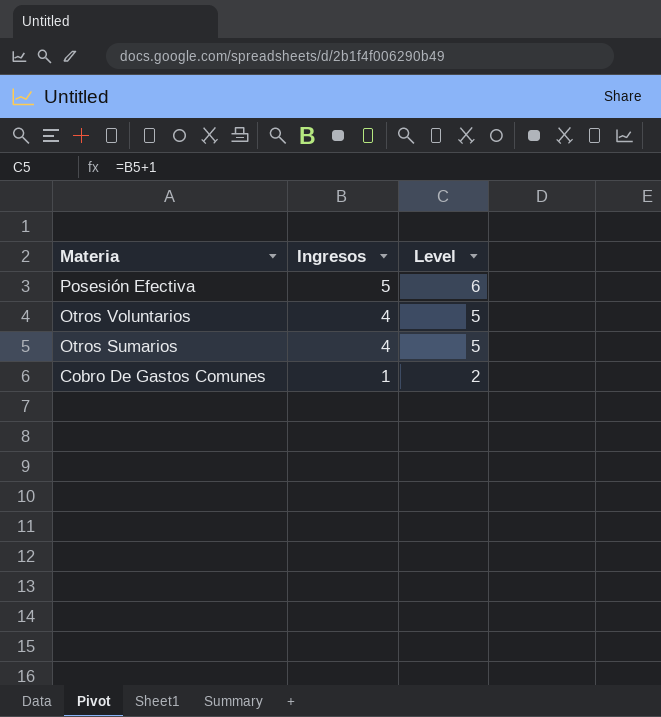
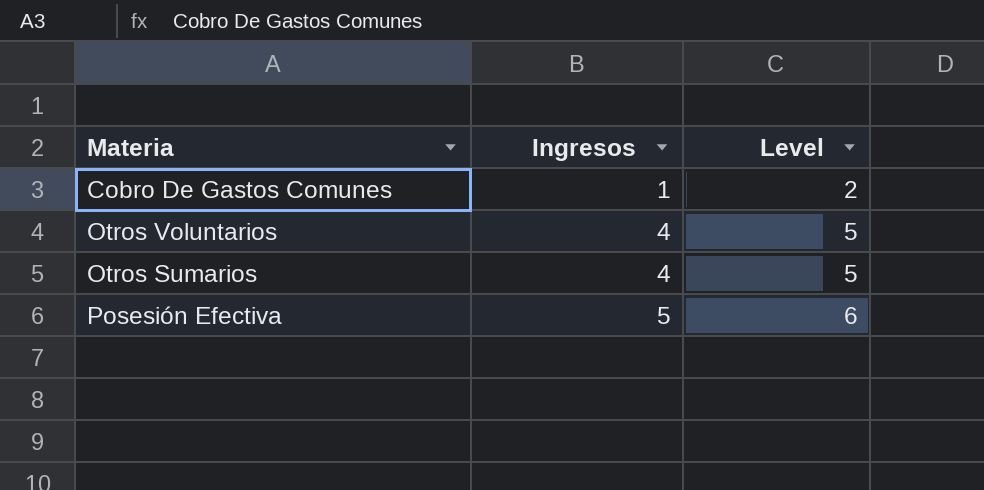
row order: Materia descending -> Ingresos ascending

